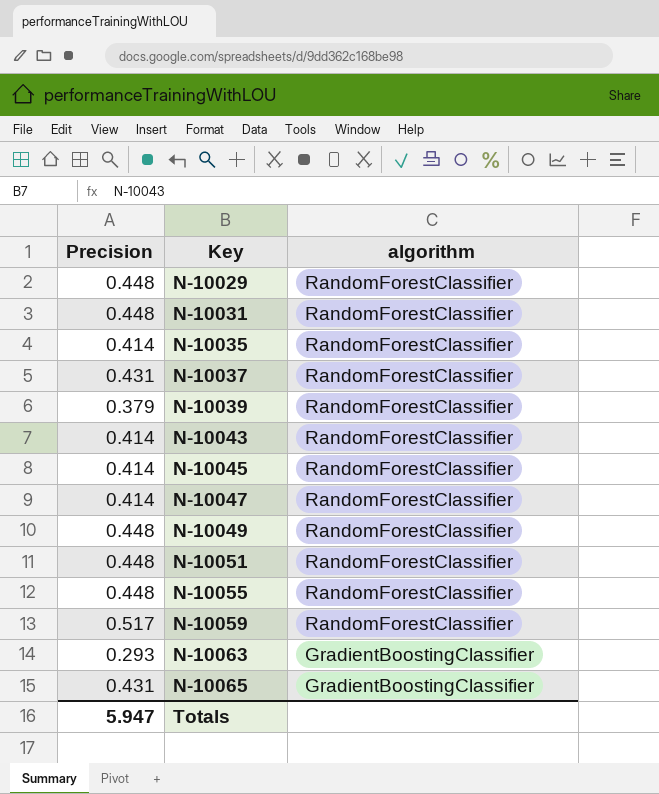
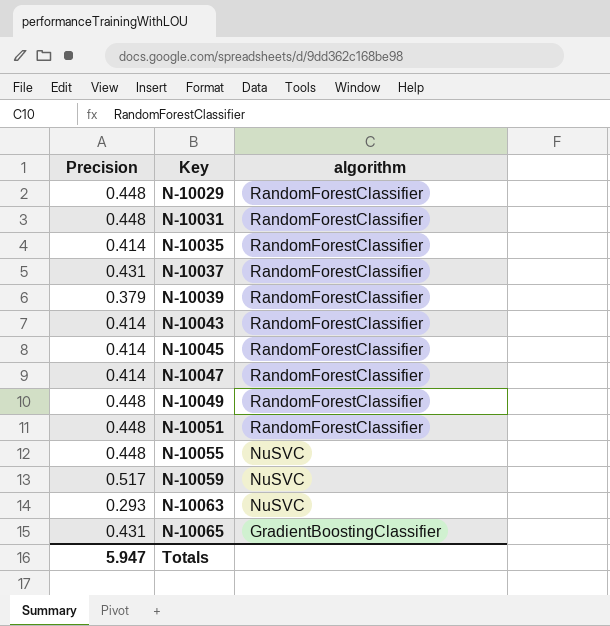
N-10055 | algorithm: RandomForestClassifier -> NuSVC
N-10059 | algorithm: RandomForestClassifier -> NuSVC
N-10063 | algorithm: GradientBoostingClassifier -> NuSVC

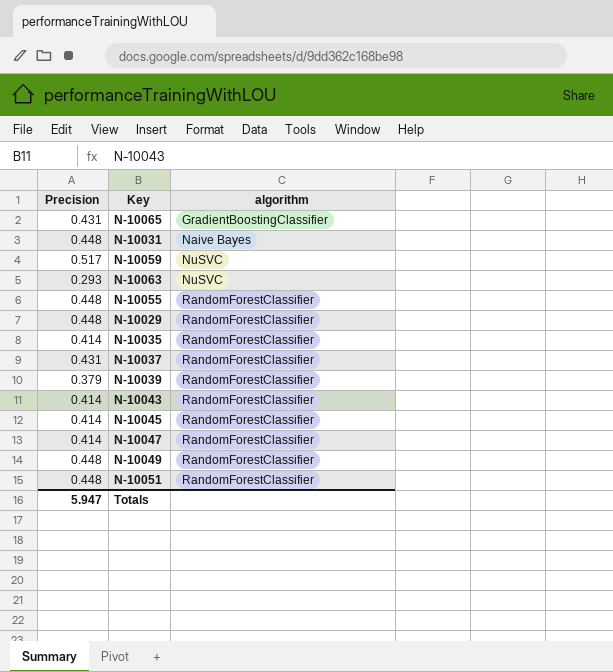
row order: Key ascending -> algorithm ascending
N-10031 | algorithm: RandomForestClassifier -> Naive Bayes
N-10055 | algorithm: NuSVC -> RandomForestClassifier

